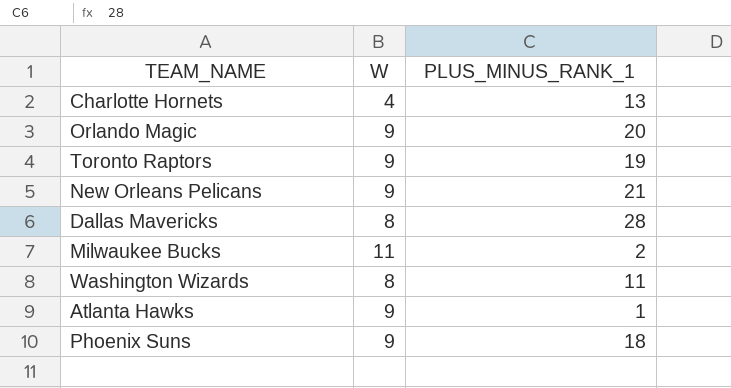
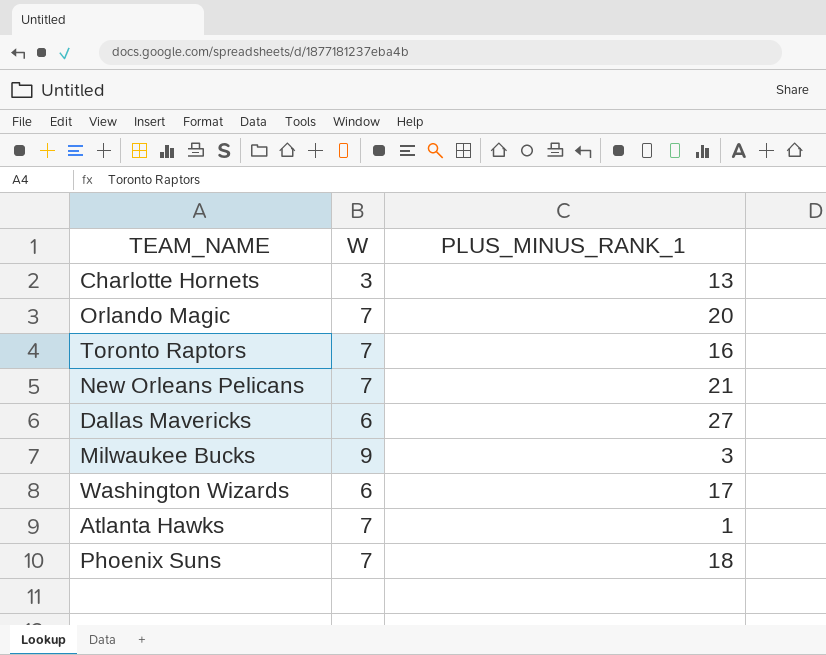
Charlotte Hornets | W: 4 -> 3
Orlando Magic | W: 9 -> 7
Toronto Raptors | W: 9 -> 7
Toronto Raptors | PLUS_MINUS_RANK_1: 19 -> 16
New Orleans Pelicans | W: 9 -> 7
Dallas Mavericks | W: 8 -> 6
Dallas Mavericks | PLUS_MINUS_RANK_1: 28 -> 27
Milwaukee Bucks | W: 11 -> 9
Milwaukee Bucks | PLUS_MINUS_RANK_1: 2 -> 3
Washington Wizards | W: 8 -> 6
Washington Wizards | PLUS_MINUS_RANK_1: 11 -> 17
Atlanta Hawks | W: 9 -> 7
Phoenix Suns | W: 9 -> 7

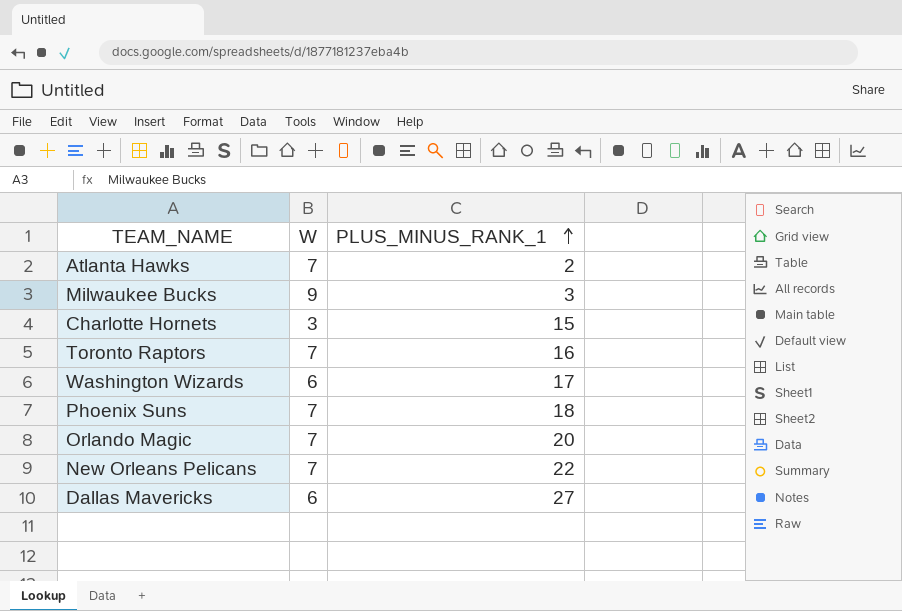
row order: none -> PLUS_MINUS_RANK_1 ascending
Atlanta Hawks | PLUS_MINUS_RANK_1: 1 -> 2
Charlotte Hornets | PLUS_MINUS_RANK_1: 13 -> 15
New Orleans Pelicans | PLUS_MINUS_RANK_1: 21 -> 22

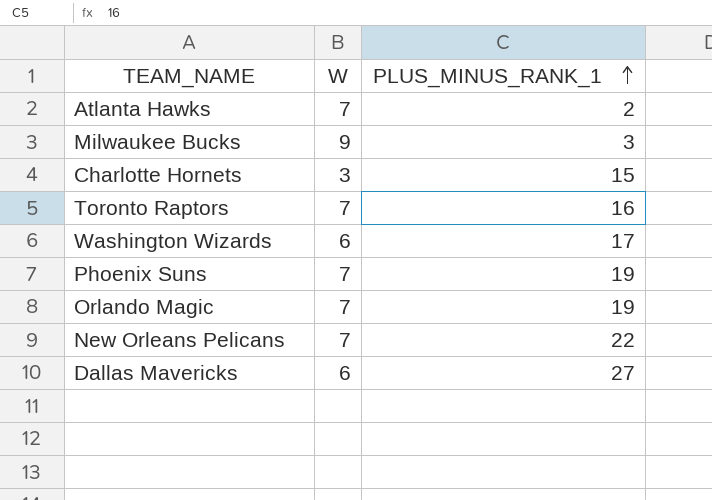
Phoenix Suns | PLUS_MINUS_RANK_1: 18 -> 19
Orlando Magic | PLUS_MINUS_RANK_1: 20 -> 19

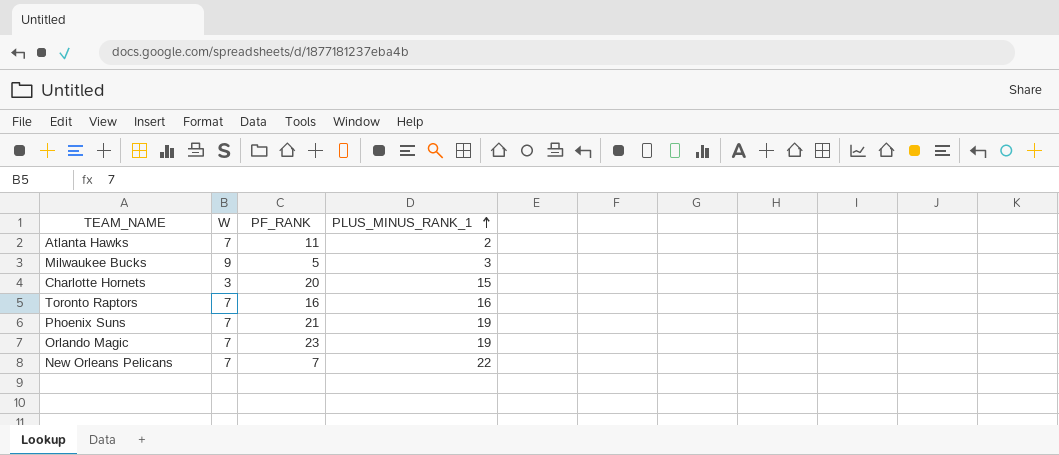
column PF_RANK | position: none -> 3
row Washington Wizards: 6 | 17 -> none
row Dallas Mavericks: 6 | 27 -> none

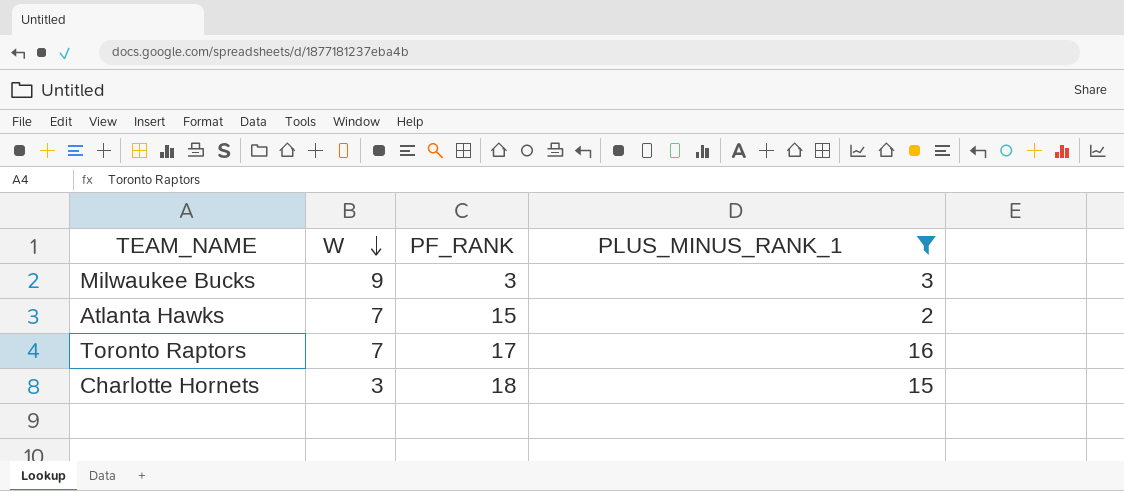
filter: none -> PLUS_MINUS_RANK_1 <= 16
row order: PLUS_MINUS_RANK_1 ascending -> W descending
Milwaukee Bucks | PF_RANK: 5 -> 3
Atlanta Hawks | PF_RANK: 11 -> 15
Toronto Raptors | PF_RANK: 16 -> 17
Charlotte Hornets | PF_RANK: 20 -> 18

